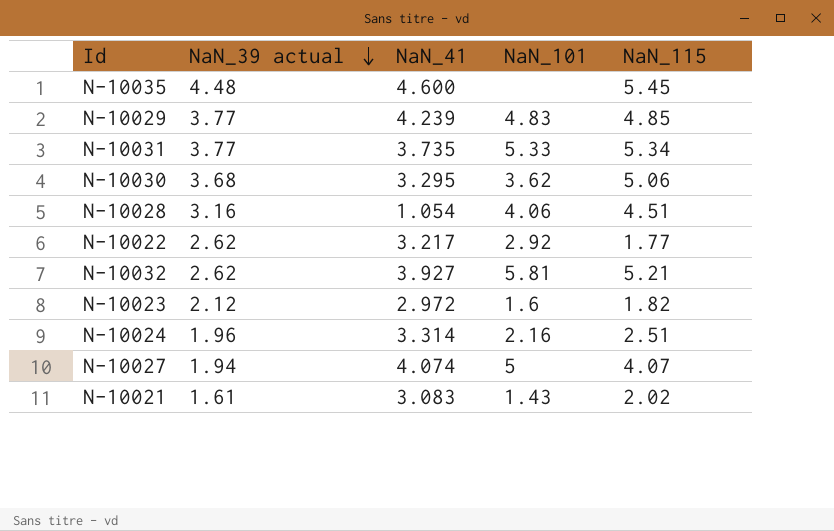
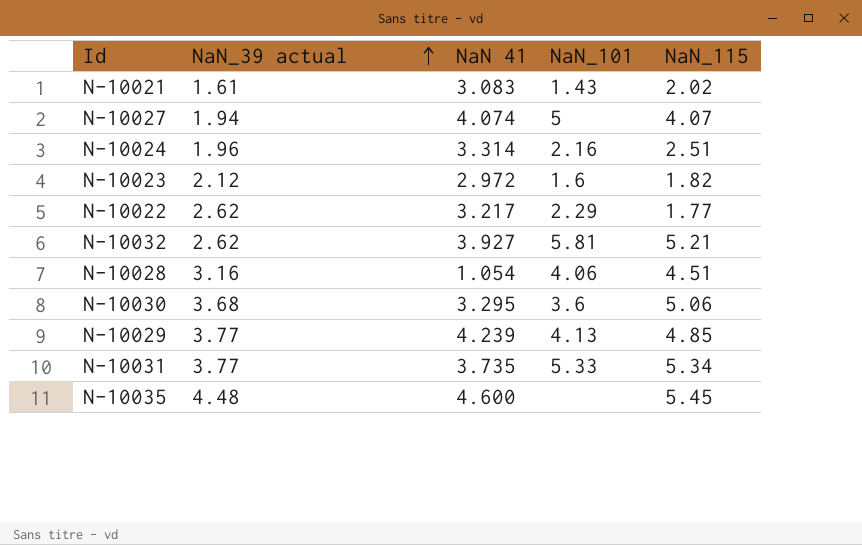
row order: NaN_39 actual descending -> NaN_39 actual ascending
column name: NaN_41 -> NaN 41
N-10022 | NaN_101: 2.92 -> 2.29
N-10030 | NaN_101: 3.62 -> 3.6
N-10029 | NaN_101: 4.83 -> 4.13

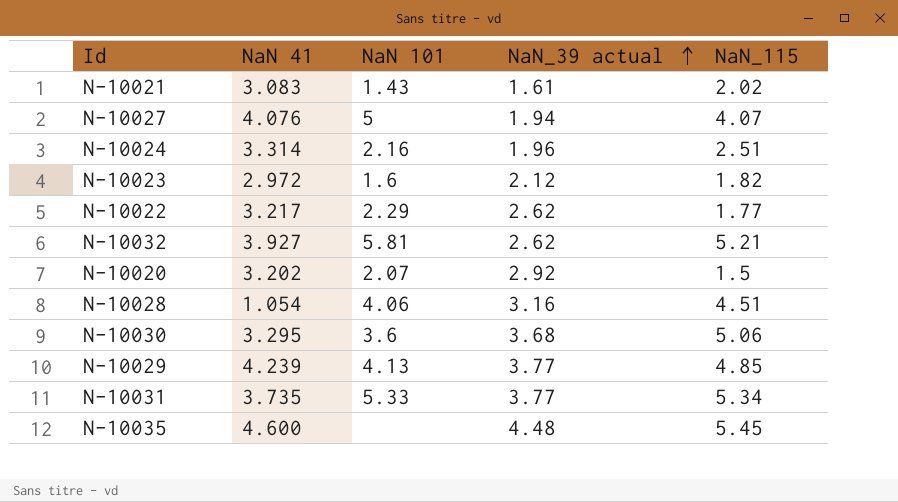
column name: NaN_101 -> NaN 101
column NaN_39 actual | position: 2 -> 4
N-10027 | NaN 41: 4.074 -> 4.076
row N-10020: none -> 3.202 | 2.07 | 2.92 | 1.5

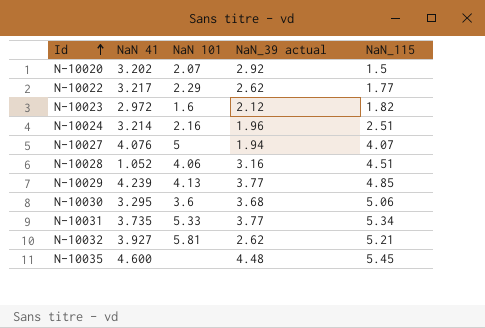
row order: NaN_39 actual ascending -> Id ascending
row N-10021: 3.083 | 1.43 | 1.61 | 2.02 -> none
N-10024 | NaN 41: 3.314 -> 3.214
N-10028 | NaN 41: 1.054 -> 1.052

